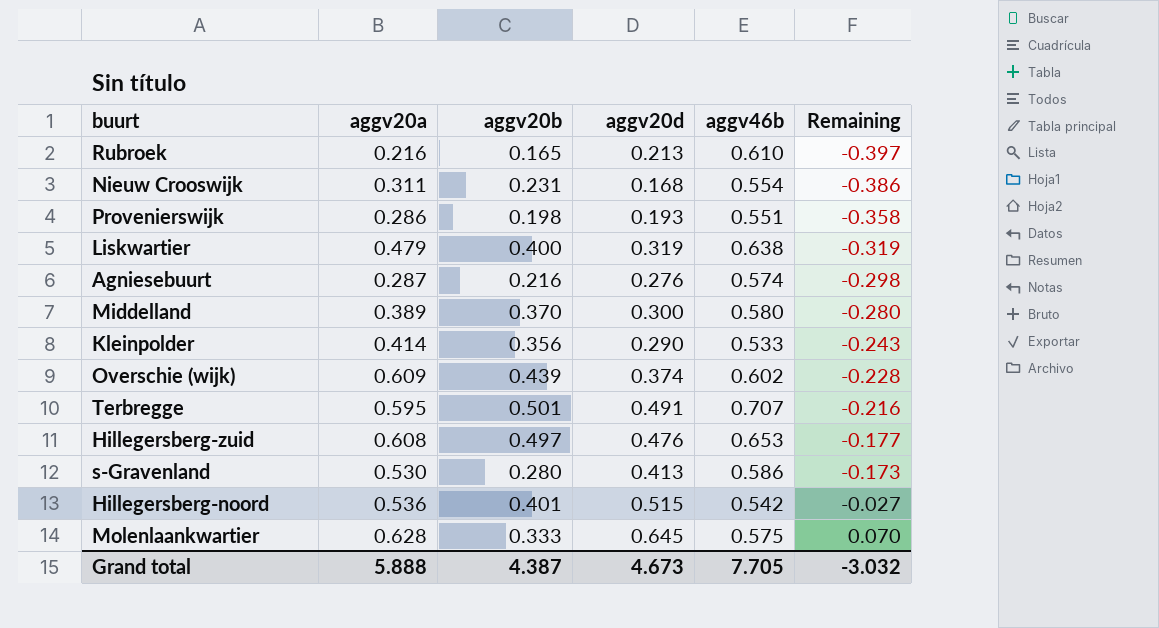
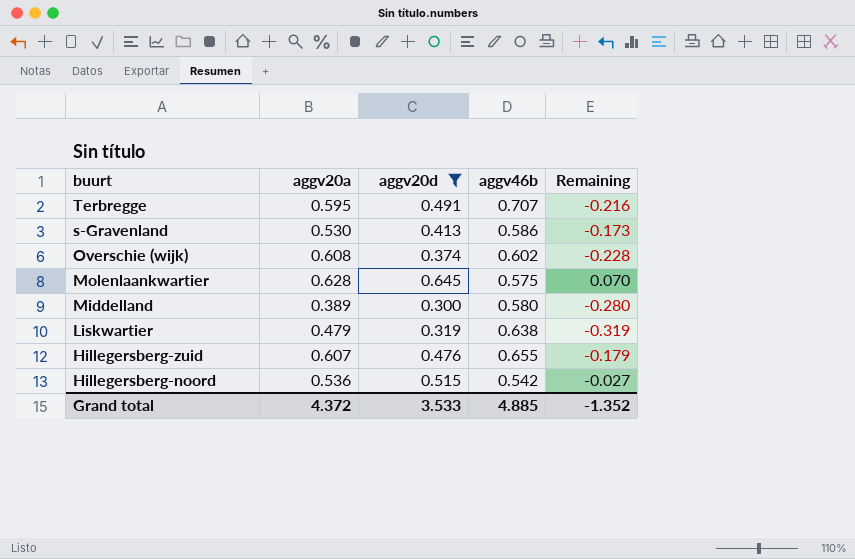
filter: none -> aggv20d >= 0.300
row order: Remaining ascending -> buurt descending
column aggv20b | position: 3 -> none
Overschie (wijk) | aggv20a: 0.609 -> 0.608
Hillegersberg-zuid | aggv20a: 0.608 -> 0.607
Hillegersberg-zuid | aggv46b: 0.653 -> 0.655
Hillegersberg-zuid | Remaining: -0.177 -> -0.179
Grand total | aggv20a: 5.888 -> 4.372
Grand total | aggv20d: 4.673 -> 3.533
Grand total | aggv46b: 7.705 -> 4.885
Grand total | Remaining: -3.032 -> -1.352

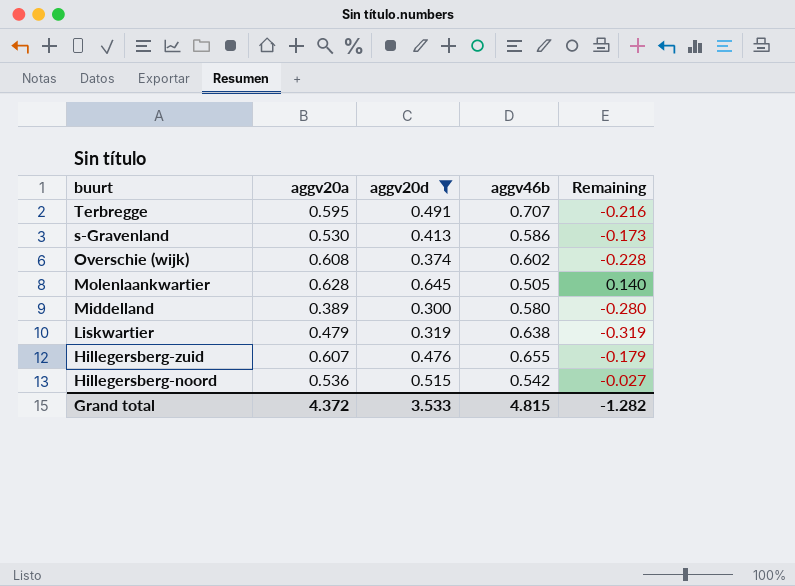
Molenlaankwartier | aggv46b: 0.575 -> 0.505
Molenlaankwartier | Remaining: 0.070 -> 0.140
Grand total | aggv46b: 4.885 -> 4.815
Grand total | Remaining: -1.352 -> -1.282

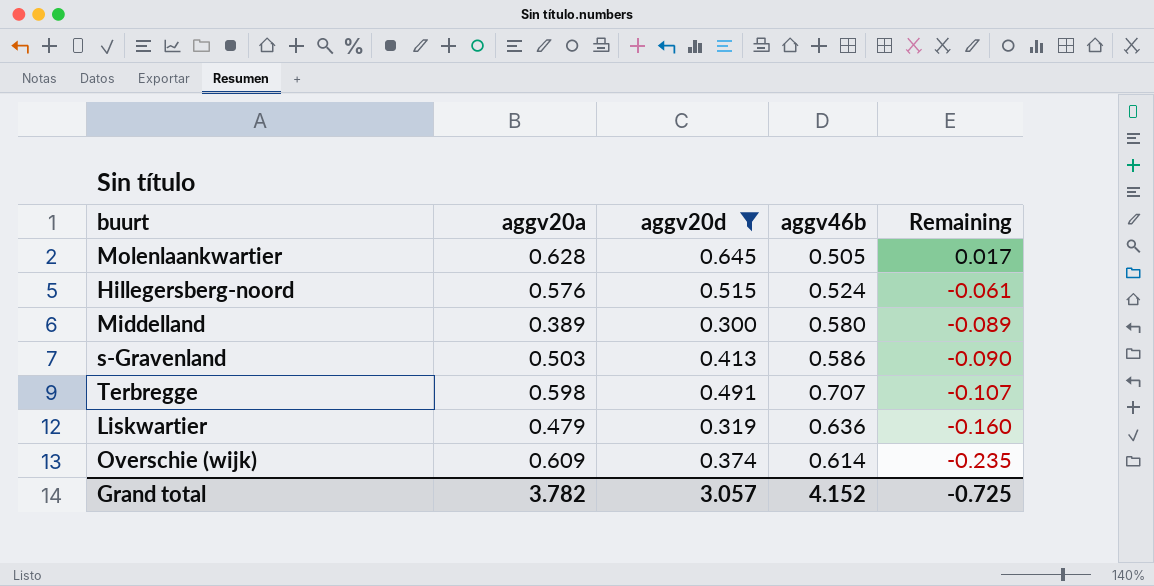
row order: buurt descending -> Remaining descending
column Remaining | formula: [aggv20d] - [aggv46b] -> [aggv20d] - [aggv20a]
row Hillegersberg-zuid: 0.607 | 0.476 | 0.655 | -0.179 -> none
Hillegersberg-noord | aggv20a: 0.536 -> 0.576
Hillegersberg-noord | aggv46b: 0.542 -> 0.524
s-Gravenland | aggv20a: 0.530 -> 0.503
Terbregge | aggv20a: 0.595 -> 0.598
Liskwartier | aggv46b: 0.638 -> 0.636
Overschie (wijk) | aggv20a: 0.608 -> 0.609
Overschie (wijk) | aggv46b: 0.602 -> 0.614
Grand total | aggv20a: 4.372 -> 3.782
Grand total | aggv20d: 3.533 -> 3.057
Grand total | aggv46b: 4.815 -> 4.152
Grand total | Remaining: -1.282 -> -0.725

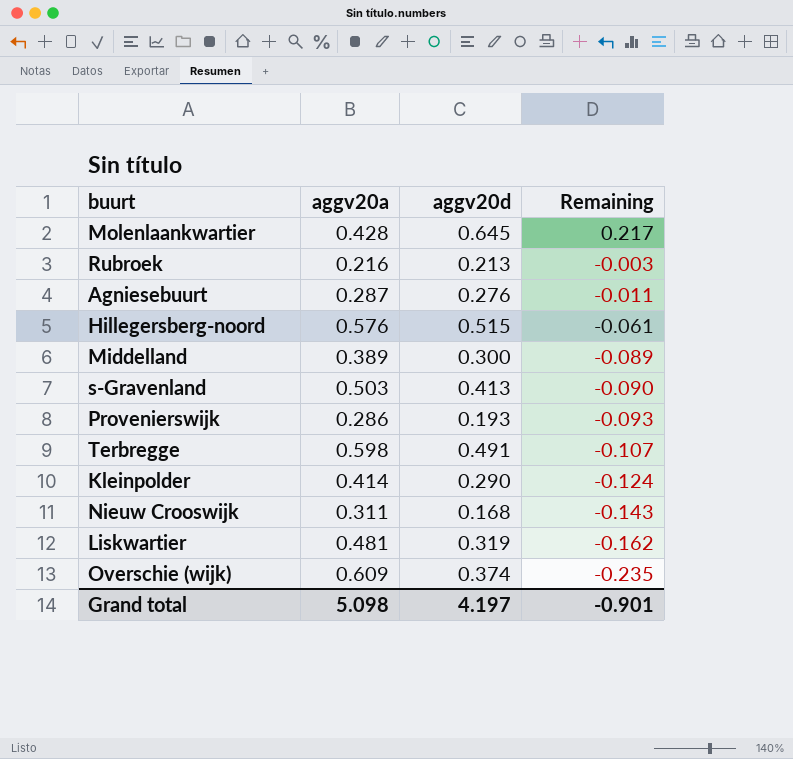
filter: aggv20d >= 0.300 -> none
column aggv46b | position: 4 -> none
Molenlaankwartier | aggv20a: 0.628 -> 0.428
Molenlaankwartier | Remaining: 0.017 -> 0.217
Liskwartier | aggv20a: 0.479 -> 0.481
Liskwartier | Remaining: -0.160 -> -0.162
Grand total | aggv20a: 3.782 -> 5.098
Grand total | aggv20d: 3.057 -> 4.197
Grand total | Remaining: -0.725 -> -0.901

